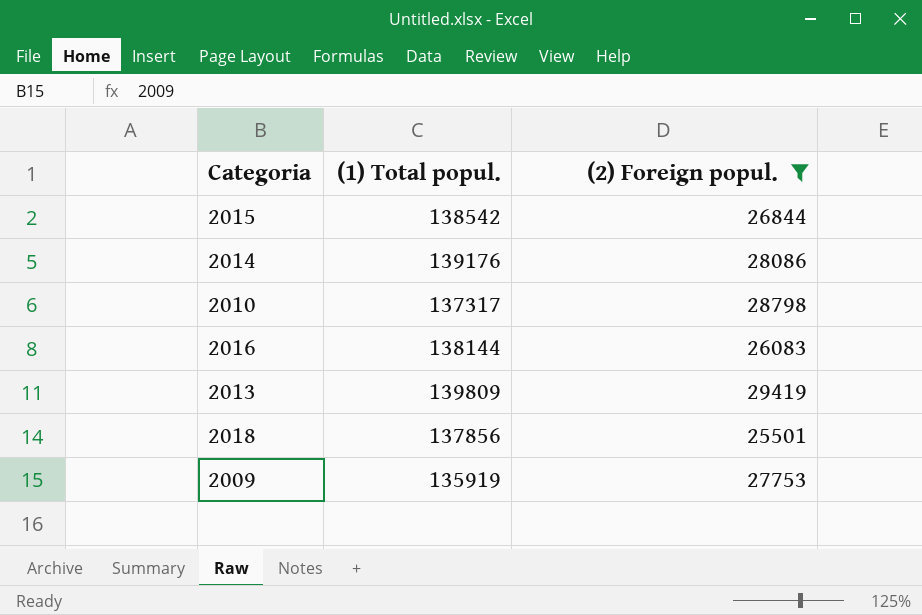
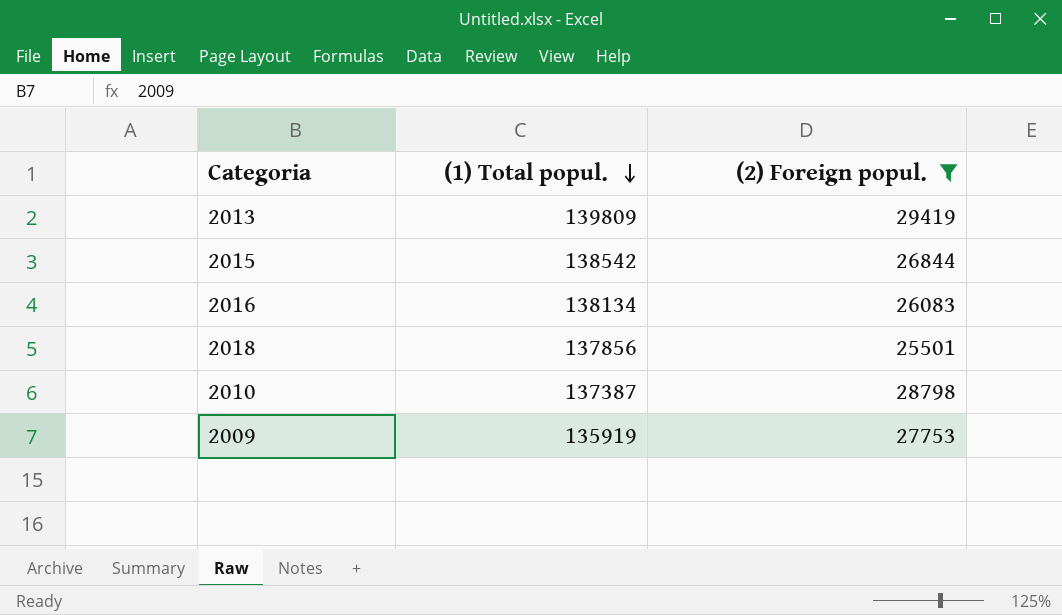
row order: none -> (1) Total popul. descending
row 2014: 139176 | 28086 -> none
2016 | (1) Total popul.: 138144 -> 138134
2010 | (1) Total popul.: 137317 -> 137387

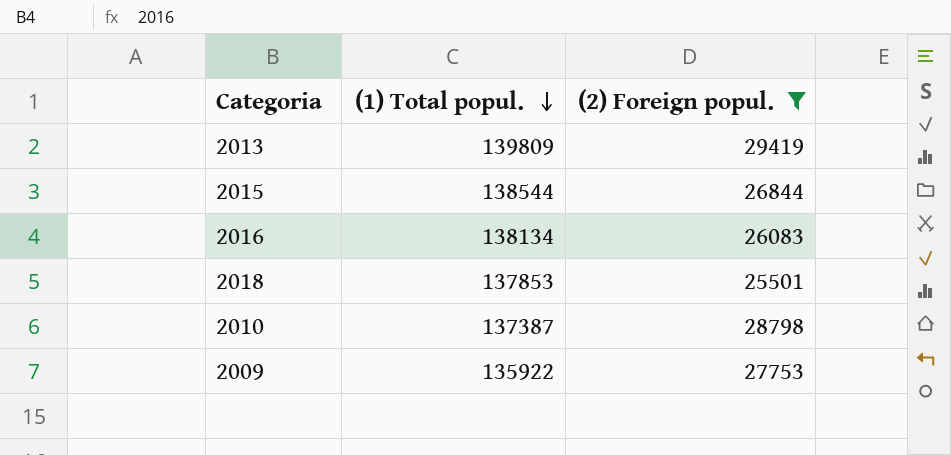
2015 | (1) Total popul.: 138542 -> 138544
2018 | (1) Total popul.: 137856 -> 137853
2009 | (1) Total popul.: 135919 -> 135922

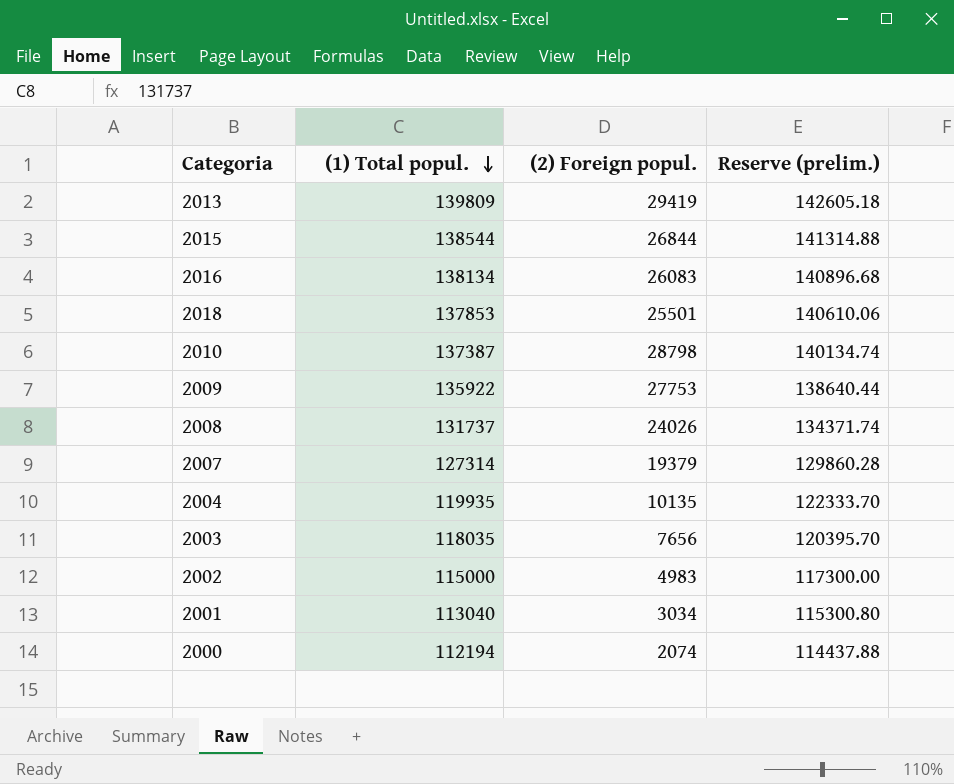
filter: (2) Foreign popul. >= 25501 -> none
column Reserve (prelim.) | formula: none -> [(1) Total popul.] * 1.02

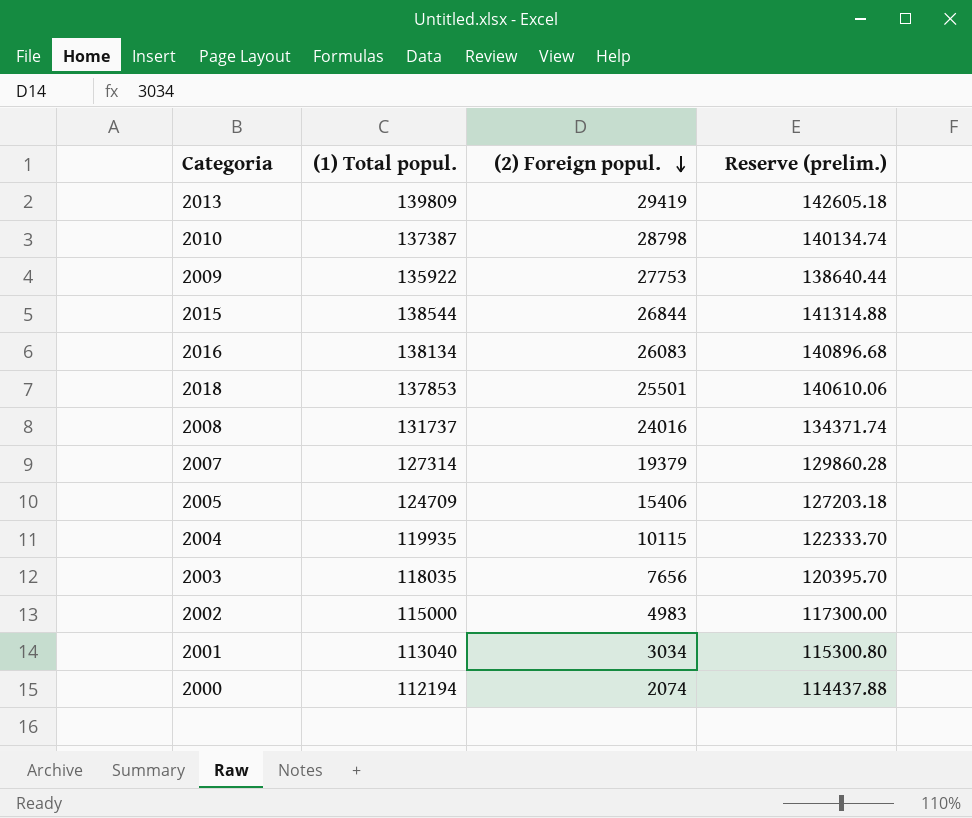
row order: (1) Total popul. descending -> (2) Foreign popul. descending
2008 | (2) Foreign popul.: 24026 -> 24016
row 2005: none -> 124709 | 15406 | 127203.18
2004 | (2) Foreign popul.: 10135 -> 10115

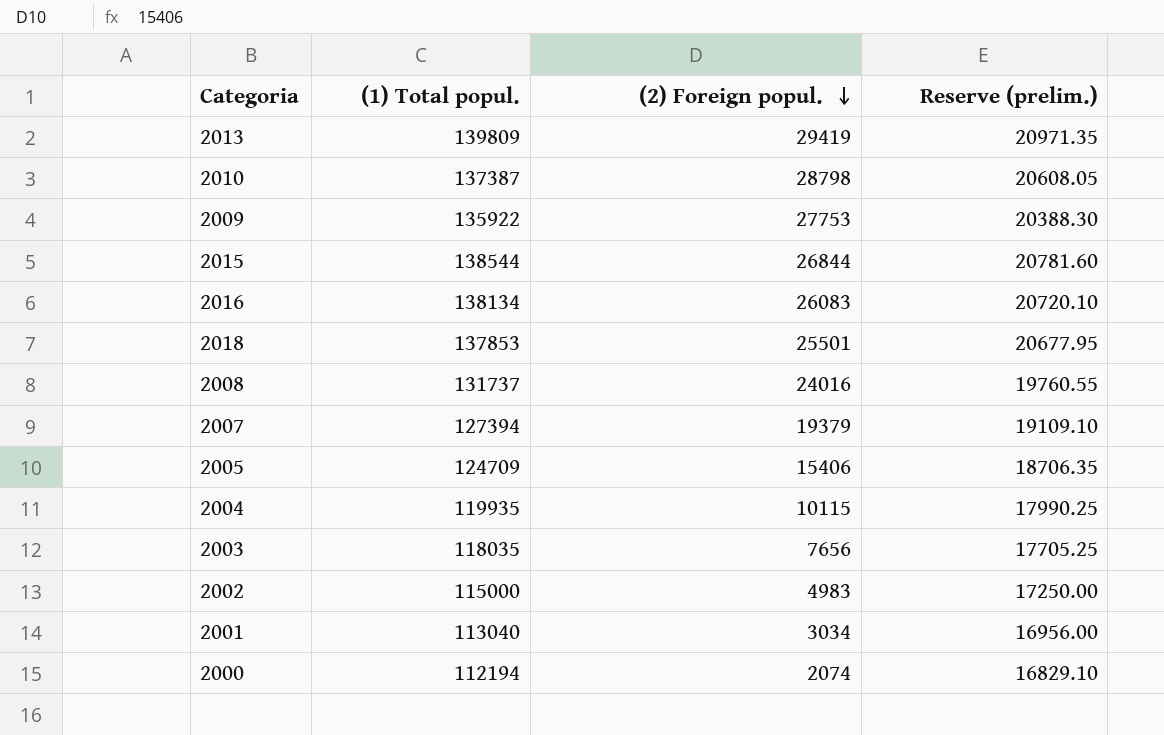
column Reserve (prelim.) | formula: [(1) Total popul.] * 1.02 -> [(1) Total popul.] * 0.15
2007 | (1) Total popul.: 127314 -> 127394

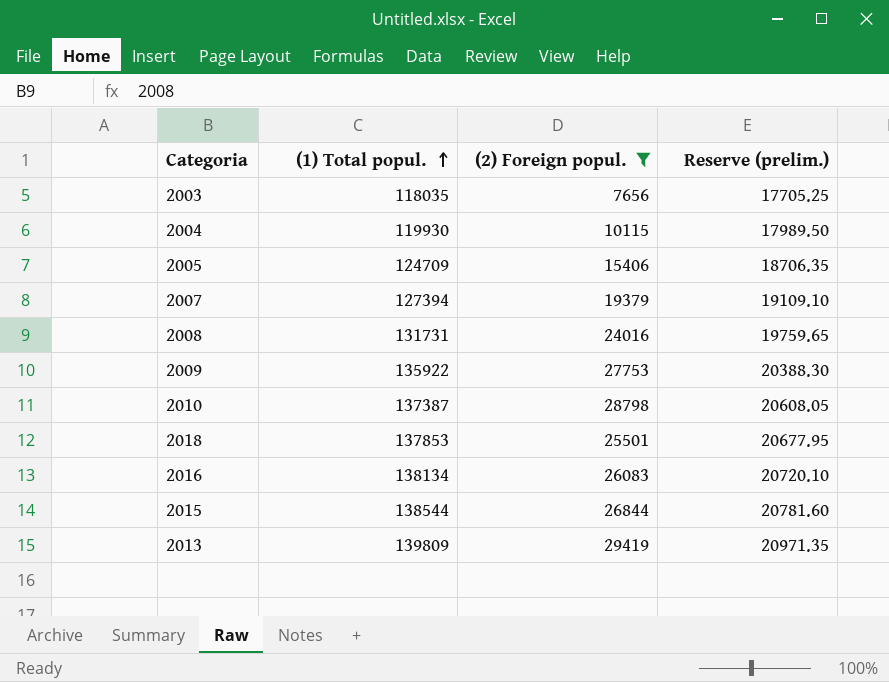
filter: none -> (2) Foreign popul. >= 7656
row order: (2) Foreign popul. descending -> (1) Total popul. ascending
2004 | (1) Total popul.: 119935 -> 119930
2004 | Reserve (prelim.): 17990.25 -> 17989.50
2008 | (1) Total popul.: 131737 -> 131731
2008 | Reserve (prelim.): 19760.55 -> 19759.65

